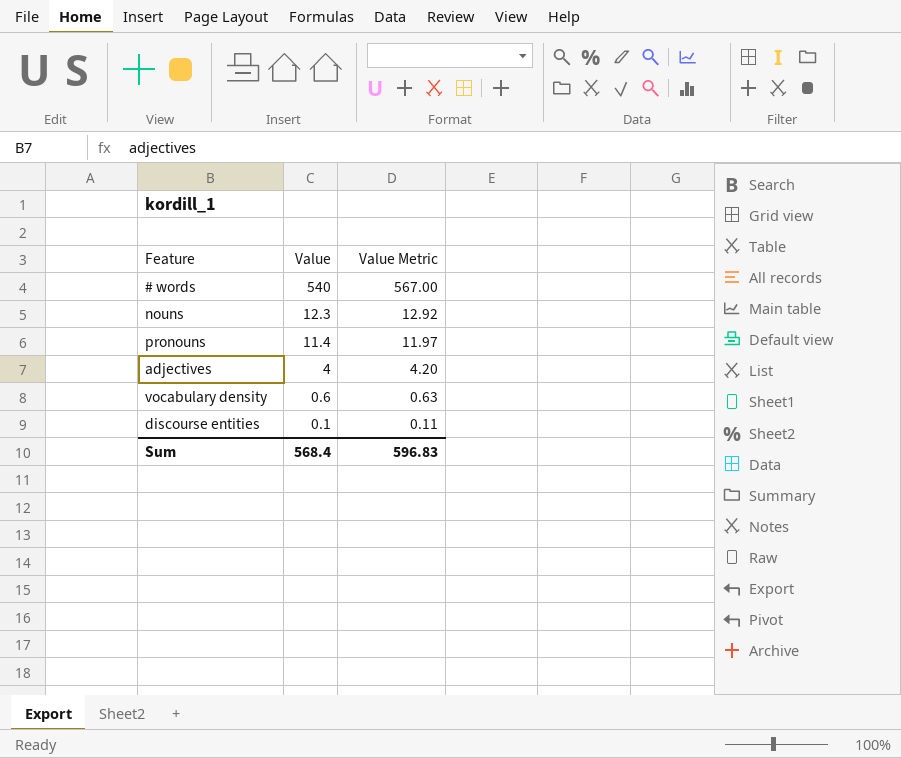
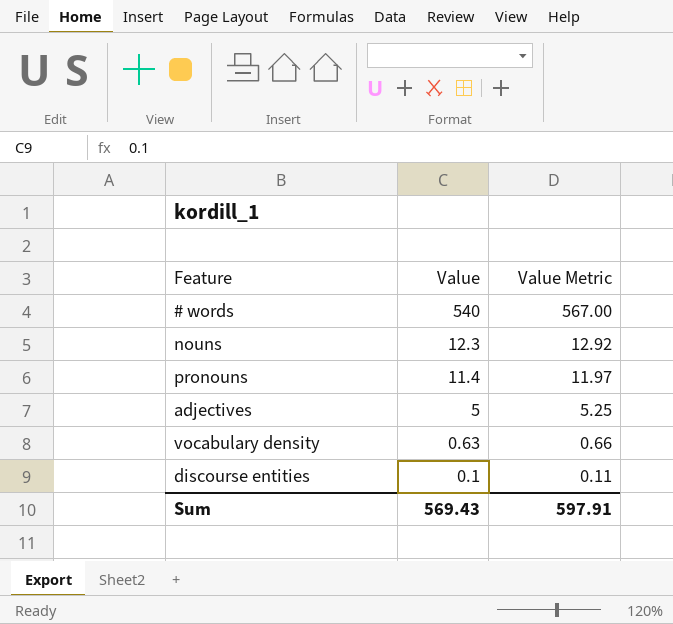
adjectives | Value: 4 -> 5
adjectives | Value Metric: 4.20 -> 5.25
vocabulary density | Value: 0.6 -> 0.63
vocabulary density | Value Metric: 0.63 -> 0.66
Sum | Value: 568.4 -> 569.43
Sum | Value Metric: 596.83 -> 597.91

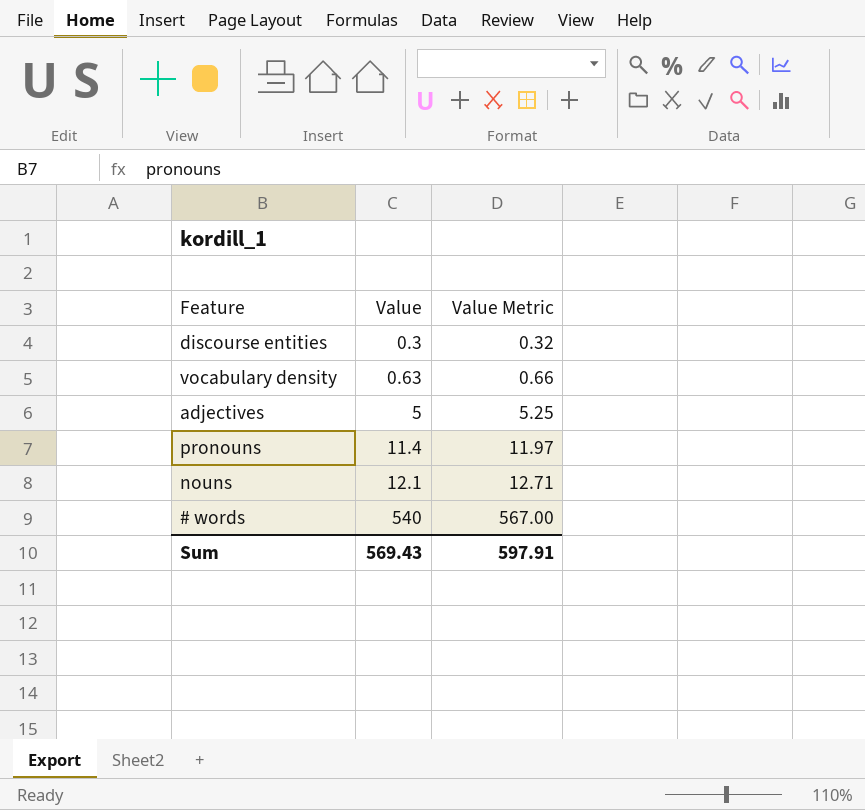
row order: Value descending -> Value ascending
discourse entities | Value: 0.1 -> 0.3
discourse entities | Value Metric: 0.11 -> 0.32
nouns | Value: 12.3 -> 12.1
nouns | Value Metric: 12.92 -> 12.71

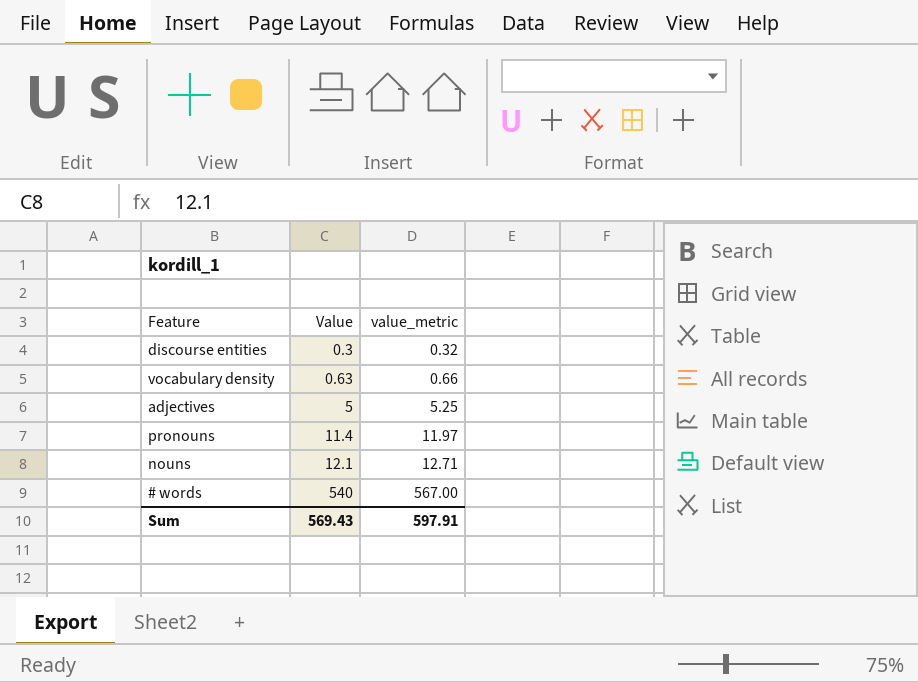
column name: Value Metric -> value_metric

